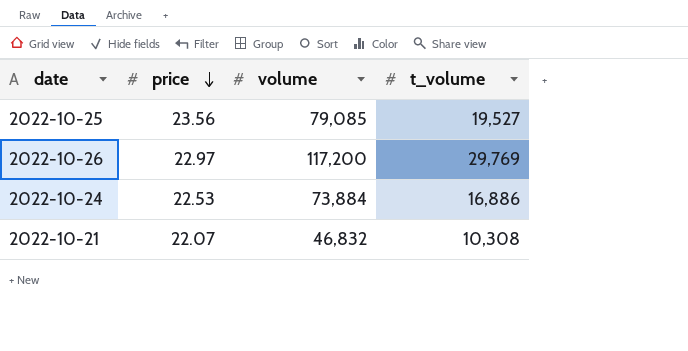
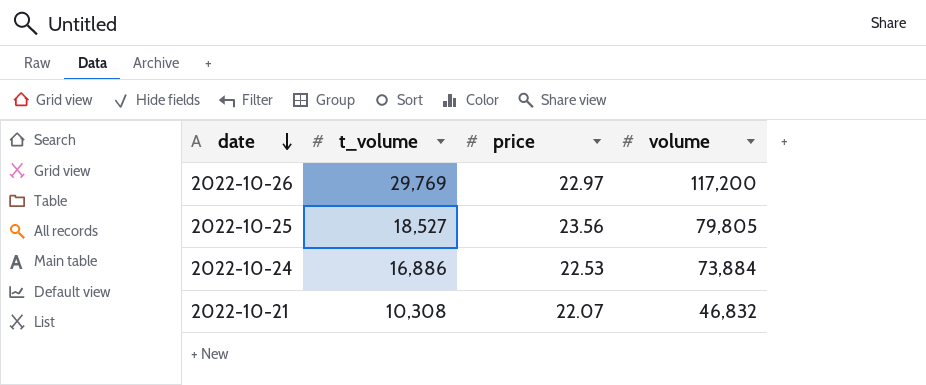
row order: price descending -> date descending
column t_volume | position: 4 -> 2
2022-10-25 | t_volume: 19,527 -> 18,527
2022-10-25 | volume: 79,085 -> 79,805

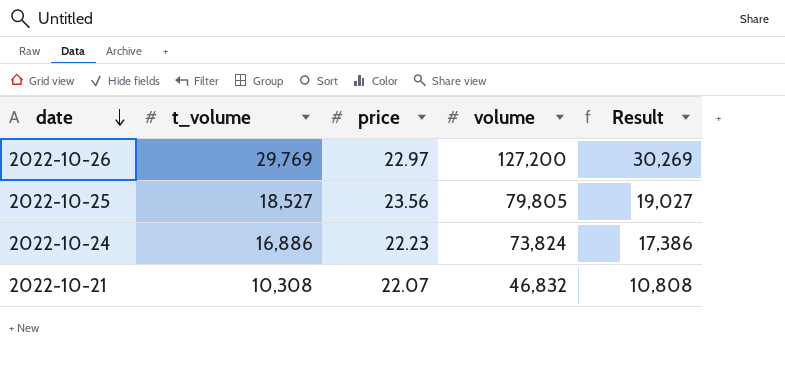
column Result | formula: none -> [t_volume] + 500
2022-10-26 | volume: 117,200 -> 127,200
2022-10-24 | price: 22.53 -> 22.23
2022-10-24 | volume: 73,884 -> 73,824

